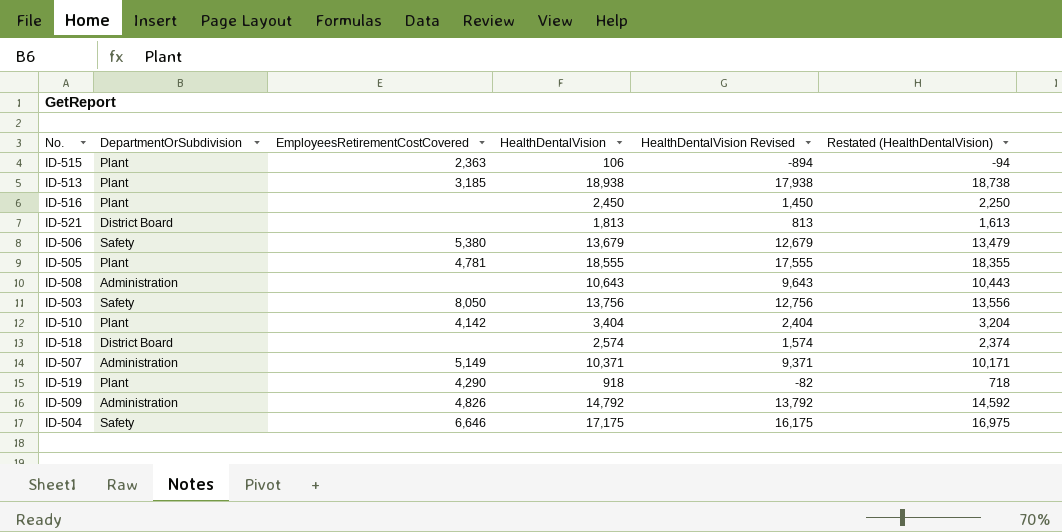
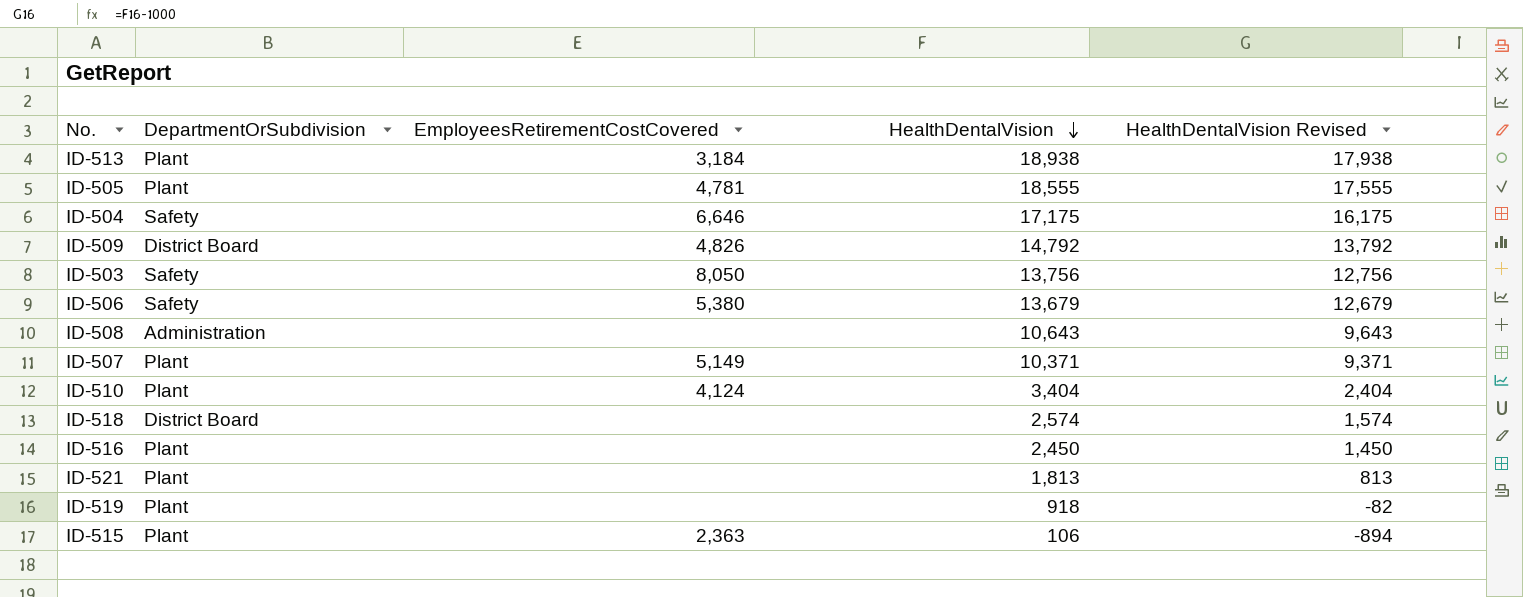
row order: none -> HealthDentalVision descending
column Restated (HealthDentalVision) | formula: [HealthDentalVision] - 200 -> none
ID-513 | EmployeesRetirementCostCovered: 3,185 -> 3,184
ID-509 | DepartmentOrSubdivision: Administration -> District Board
ID-507 | DepartmentOrSubdivision: Administration -> Plant
ID-510 | EmployeesRetirementCostCovered: 4,142 -> 4,124
ID-521 | DepartmentOrSubdivision: District Board -> Plant
ID-519 | EmployeesRetirementCostCovered: 4,290 -> none

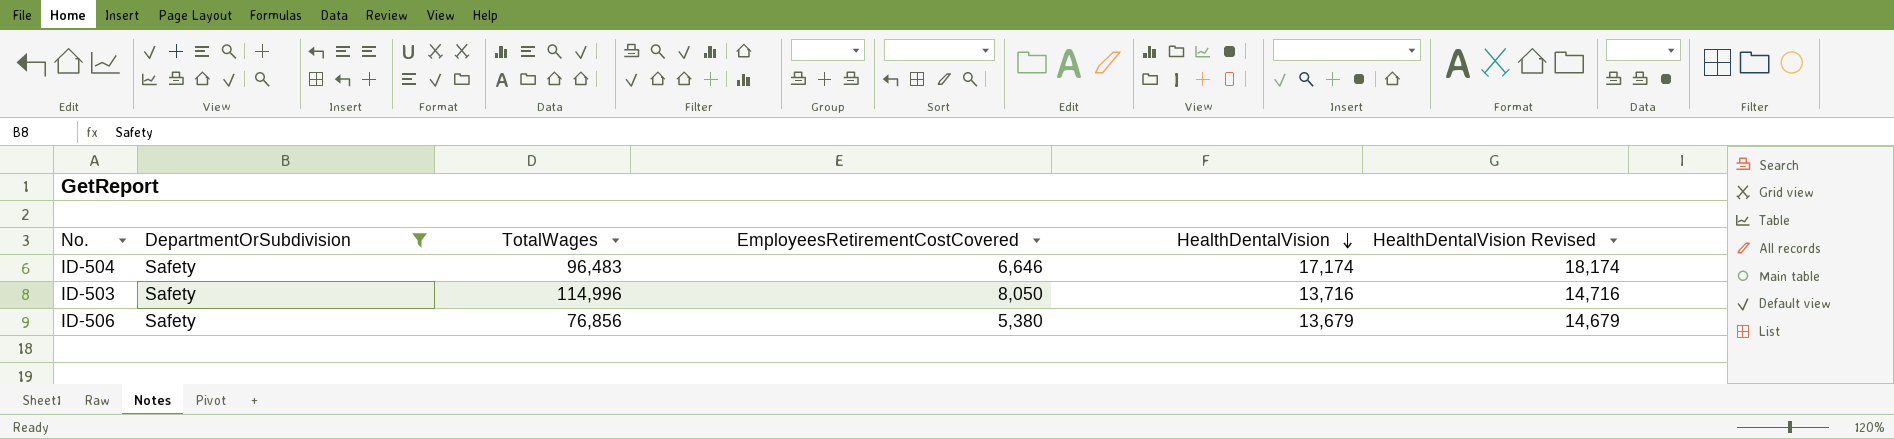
filter: none -> DepartmentOrSubdivision = Safety
column TotalWages | position: none -> 3
column HealthDentalVision Revised | formula: [HealthDentalVision] - 1000 -> [HealthDentalVision] + 1000
ID-504 | HealthDentalVision: 17,175 -> 17,174
ID-503 | HealthDentalVision: 13,756 -> 13,716

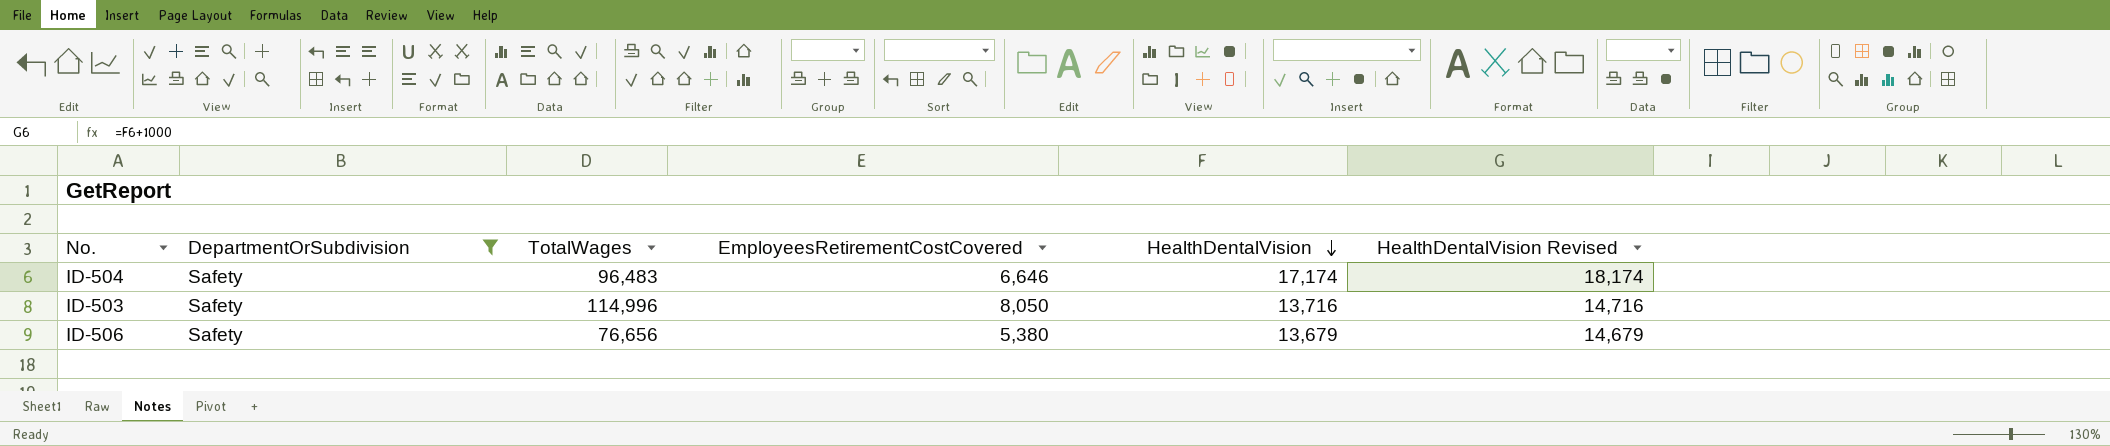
ID-506 | TotalWages: 76,856 -> 76,656

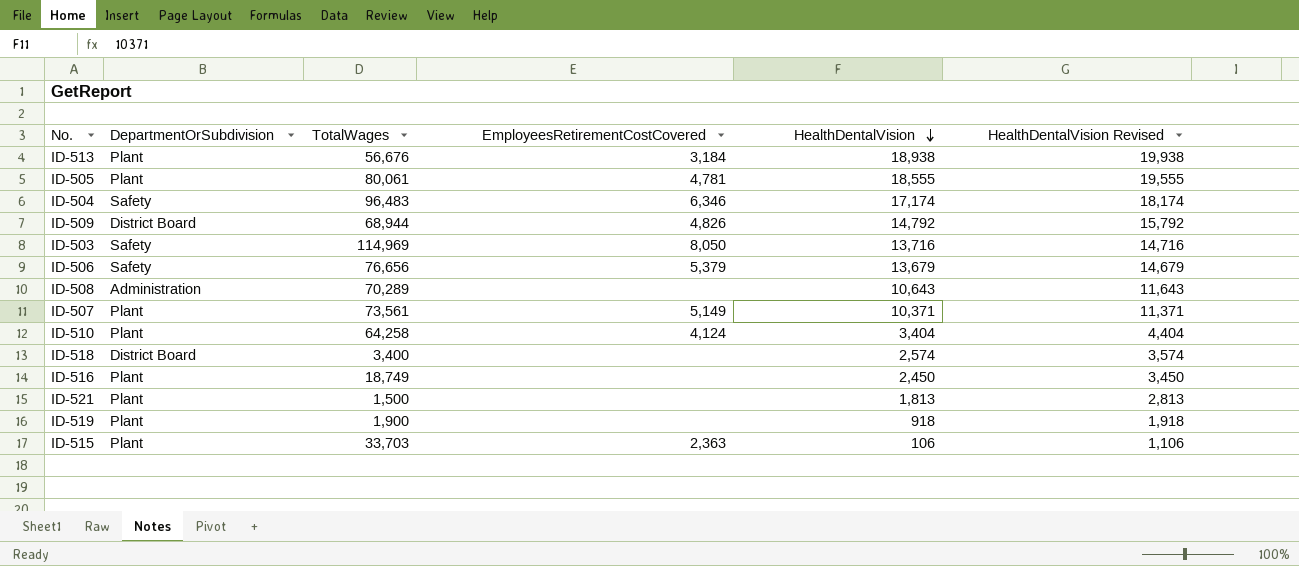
filter: DepartmentOrSubdivision = Safety -> none
ID-504 | EmployeesRetirementCostCovered: 6,646 -> 6,346
ID-503 | TotalWages: 114,996 -> 114,969
ID-506 | EmployeesRetirementCostCovered: 5,380 -> 5,379

